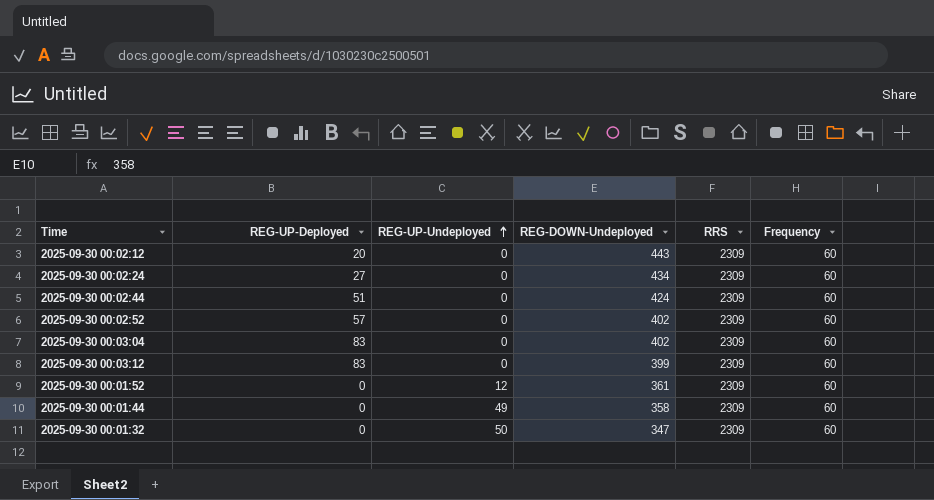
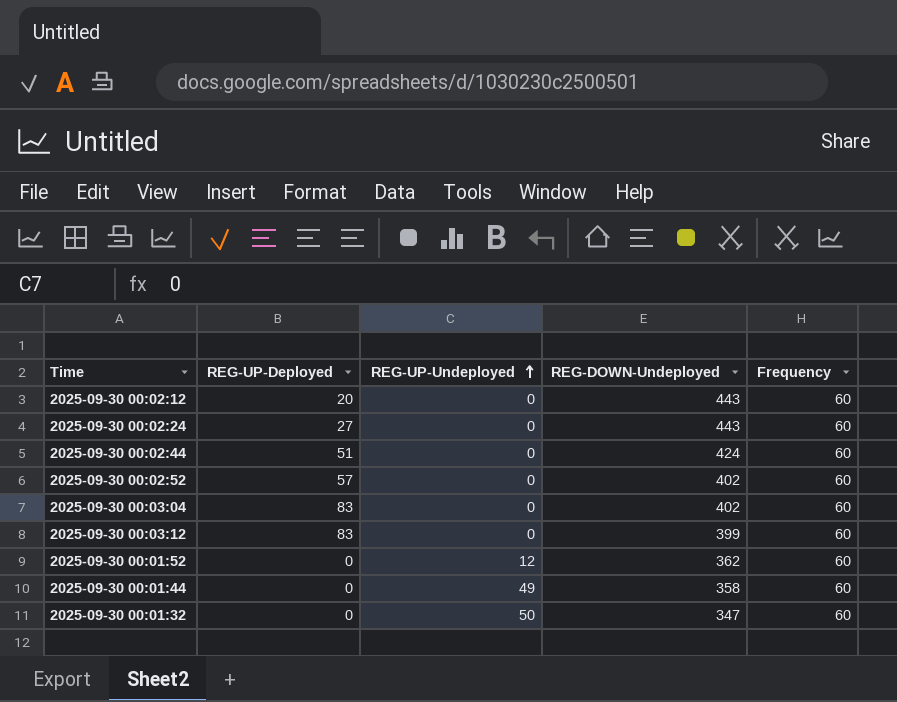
column RRS | position: 5 -> none
2025-09-30 00:02:24 | REG-DOWN-Undeployed: 434 -> 443
2025-09-30 00:01:52 | REG-DOWN-Undeployed: 361 -> 362

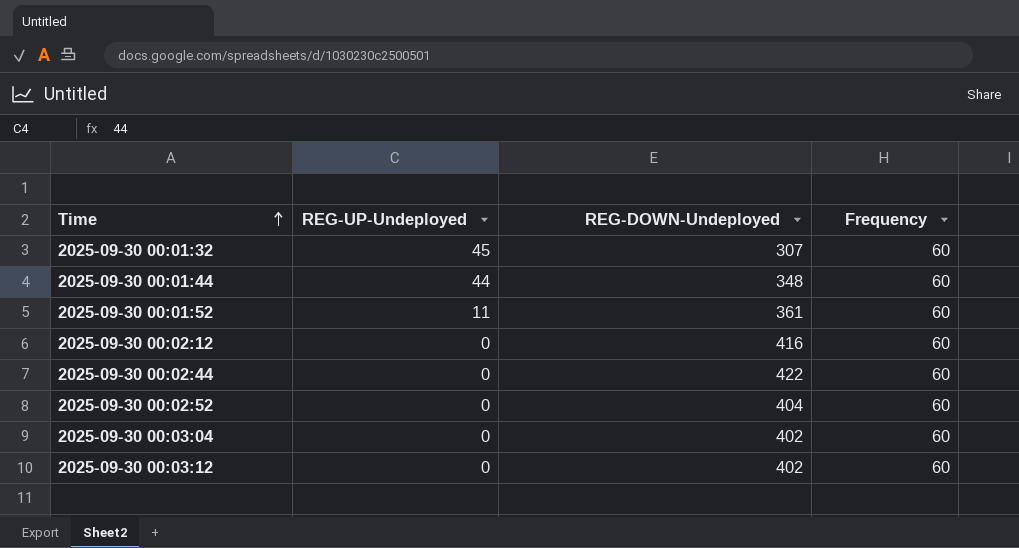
row order: REG-UP-Undeployed ascending -> Time ascending
column REG-UP-Deployed | position: 2 -> none
row 2025-09-30 00:02:24: 27 | 0 | 443 | 60 -> none
2025-09-30 00:01:32 | REG-UP-Undeployed: 50 -> 45
2025-09-30 00:01:32 | REG-DOWN-Undeployed: 347 -> 307
2025-09-30 00:01:44 | REG-UP-Undeployed: 49 -> 44
2025-09-30 00:01:44 | REG-DOWN-Undeployed: 358 -> 348
2025-09-30 00:01:52 | REG-UP-Undeployed: 12 -> 11
2025-09-30 00:01:52 | REG-DOWN-Undeployed: 362 -> 361
2025-09-30 00:02:12 | REG-DOWN-Undeployed: 443 -> 416
2025-09-30 00:02:44 | REG-DOWN-Undeployed: 424 -> 422
2025-09-30 00:02:52 | REG-DOWN-Undeployed: 402 -> 404
2025-09-30 00:03:12 | REG-DOWN-Undeployed: 399 -> 402

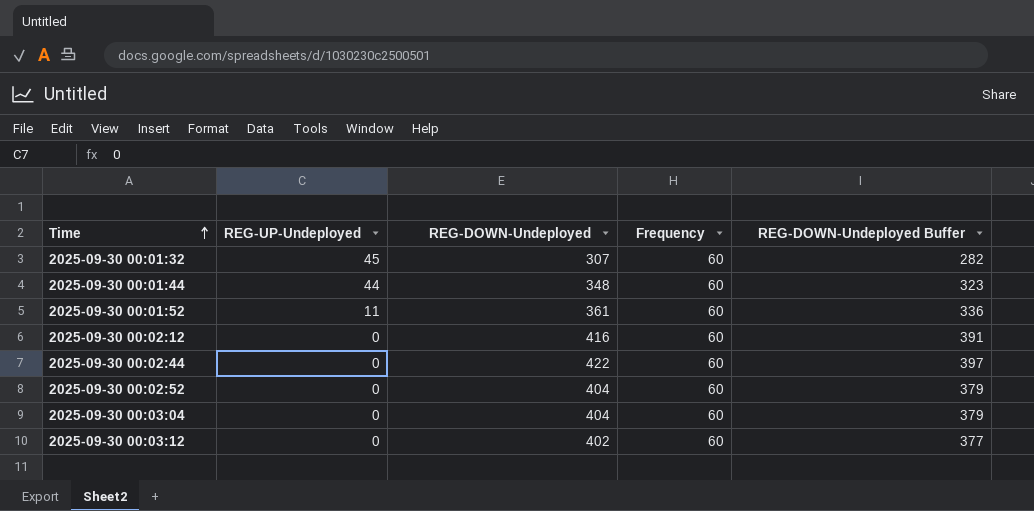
column REG-DOWN-Undeployed Buffer | formula: none -> [REG-DOWN-Undeployed] - 25
2025-09-30 00:03:04 | REG-DOWN-Undeployed: 402 -> 404

